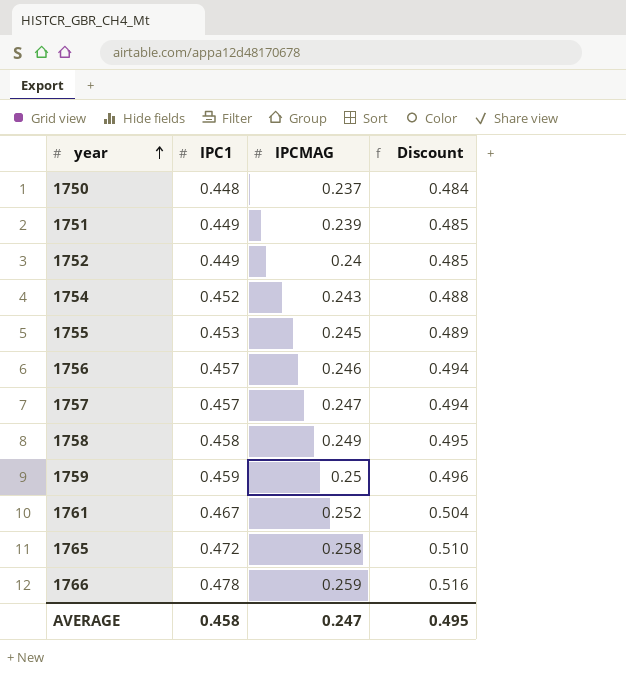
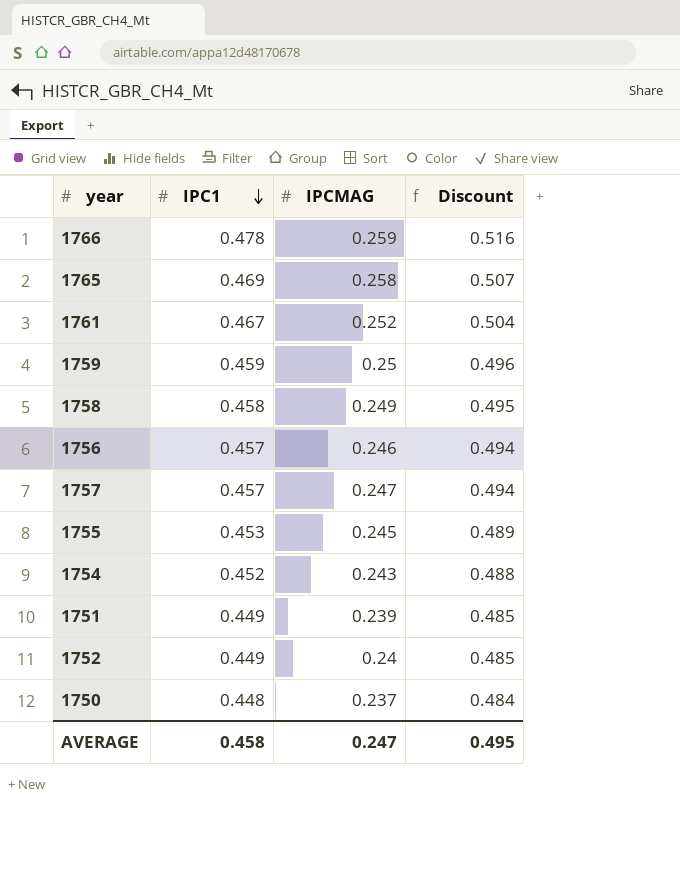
row order: year ascending -> IPC1 descending
1765 | IPC1: 0.472 -> 0.469
1765 | Discount: 0.510 -> 0.507

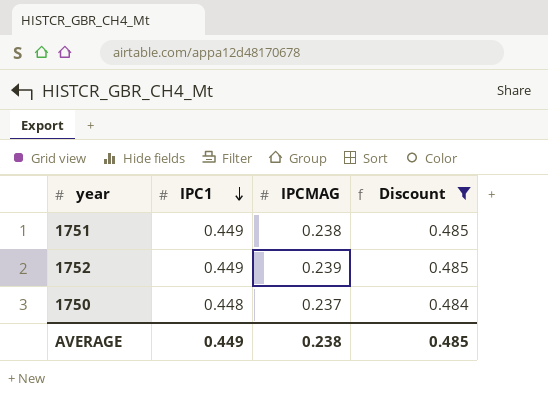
filter: none -> Discount <= 0.485
1751 | IPCMAG: 0.239 -> 0.238
1752 | IPCMAG: 0.24 -> 0.239
AVERAGE | IPC1: 0.458 -> 0.449
AVERAGE | IPCMAG: 0.247 -> 0.238
AVERAGE | Discount: 0.495 -> 0.485

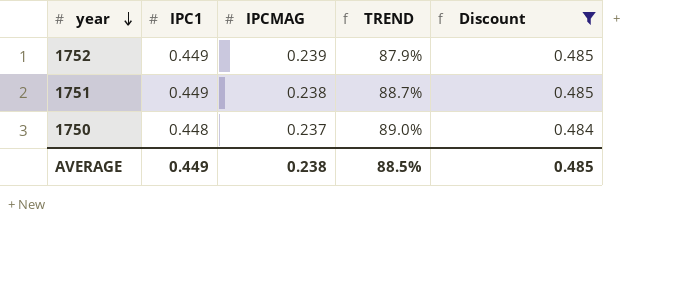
row order: IPC1 descending -> year descending
column TREND | formula: none -> ([IPC1] - [IPCMAG]) / [IPCMAG]

